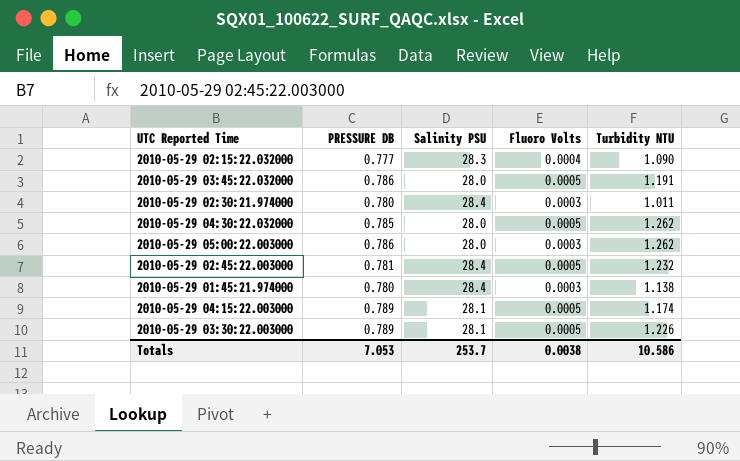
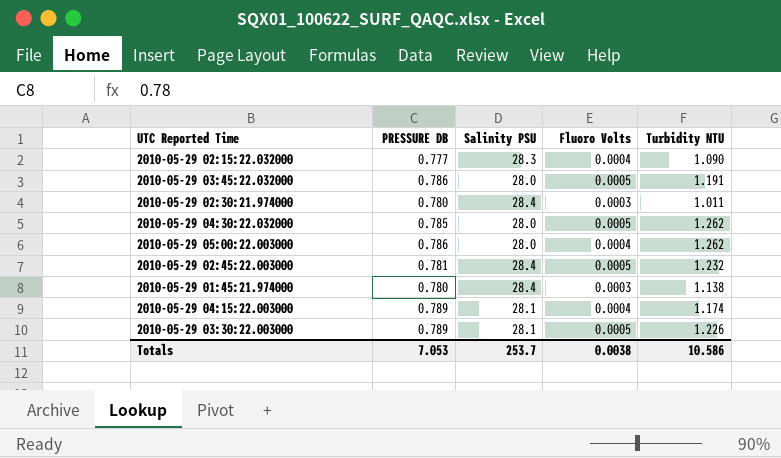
2010-05-29 05:00:22.003000 | Fluoro Volts: 0.0003 -> 0.0004
2010-05-29 04:15:22.003000 | Fluoro Volts: 0.0005 -> 0.0004

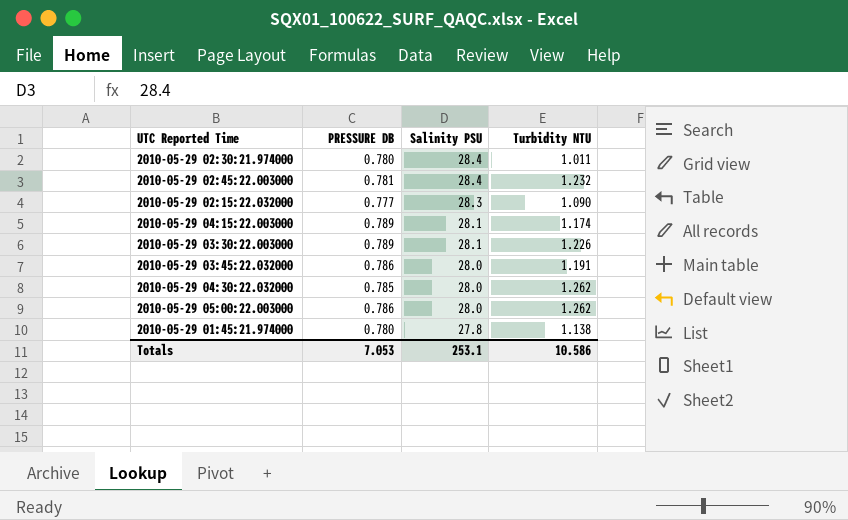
row order: none -> Salinity PSU descending
column Fluoro Volts | position: 4 -> none
2010-05-29 01:45:21.974000 | Salinity PSU: 28.4 -> 27.8
Totals | Salinity PSU: 253.7 -> 253.1

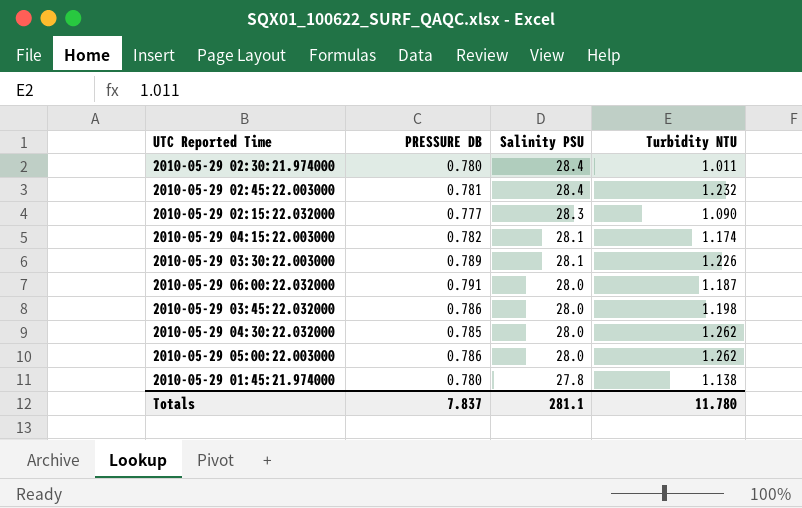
2010-05-29 04:15:22.003000 | PRESSURE DB: 0.789 -> 0.782
row 2010-05-29 06:00:22.032000: none -> 0.791 | 28.0 | 1.187
2010-05-29 03:45:22.032000 | Turbidity NTU: 1.191 -> 1.198
Totals | PRESSURE DB: 7.053 -> 7.837
Totals | Salinity PSU: 253.1 -> 281.1
Totals | Turbidity NTU: 10.586 -> 11.780

